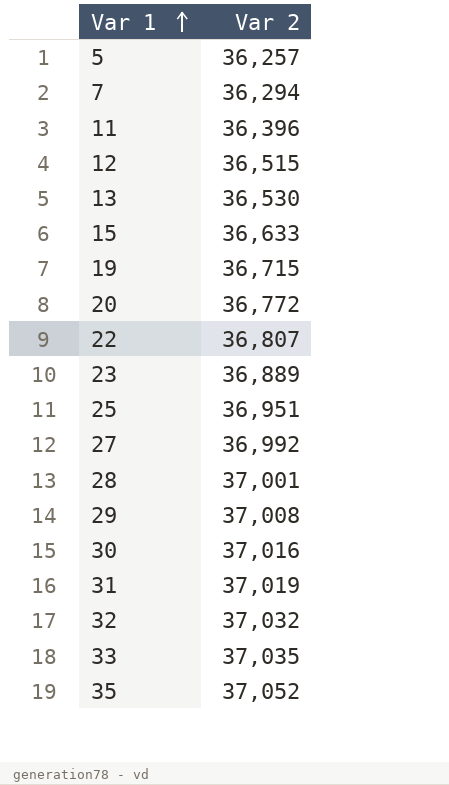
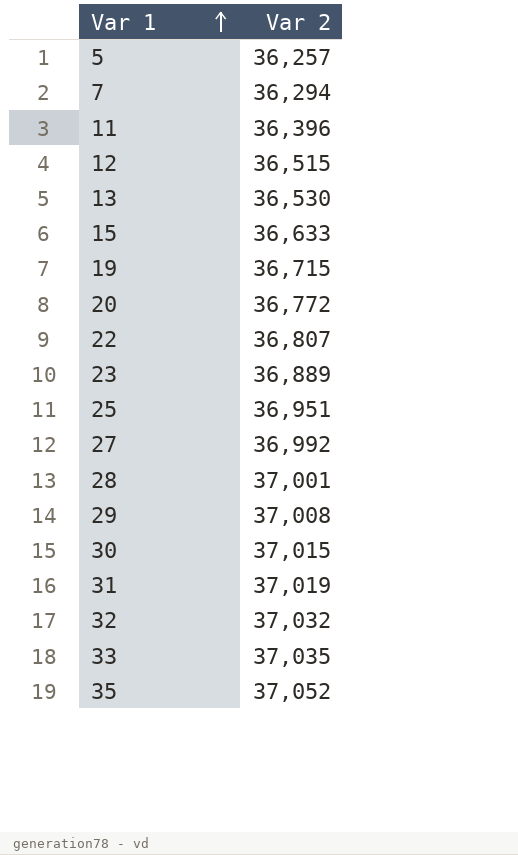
30 | Var 2: 37,016 -> 37,015

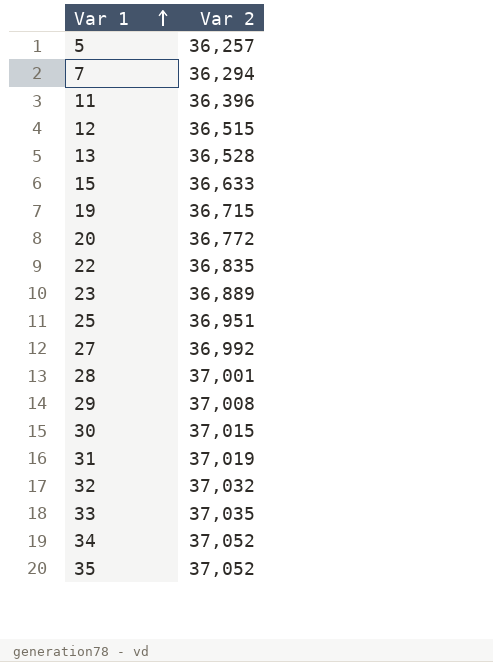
13 | Var 2: 36,530 -> 36,528
22 | Var 2: 36,807 -> 36,835
row 34: none -> 37,052

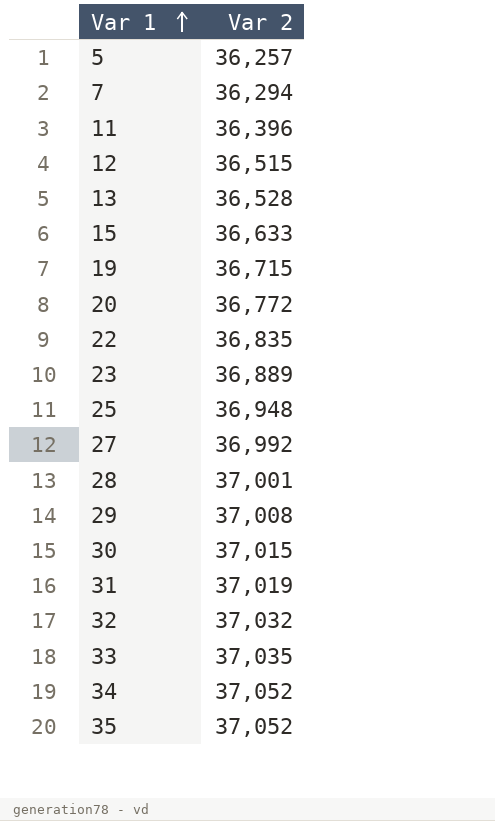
25 | Var 2: 36,951 -> 36,948

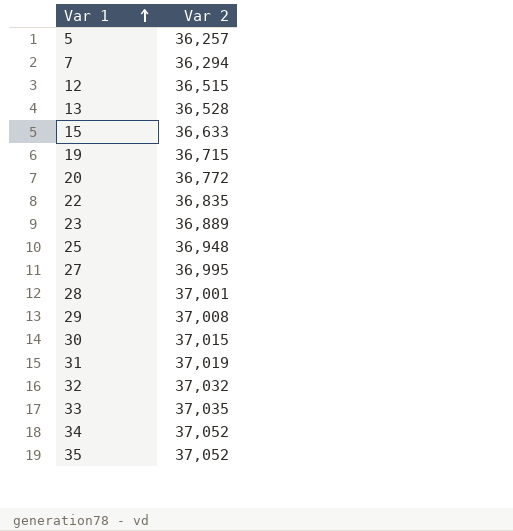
row 11: 36,396 -> none
27 | Var 2: 36,992 -> 36,995

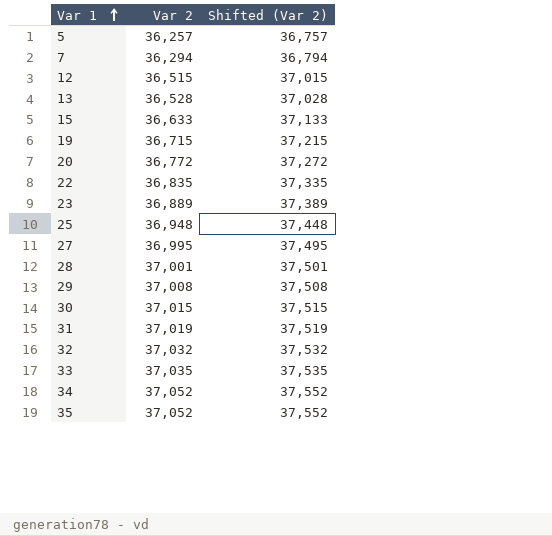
column Shifted (Var 2) | formula: none -> [Var 2] + 500

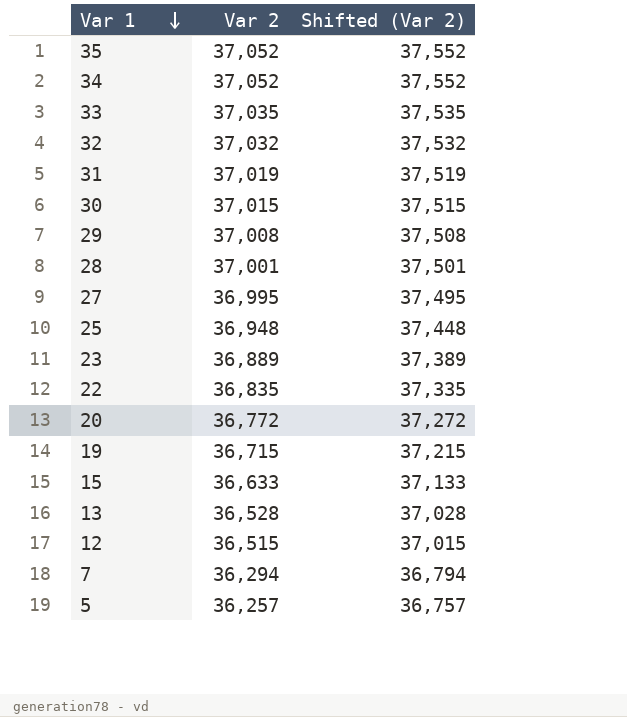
row order: Var 1 ascending -> Var 1 descending

